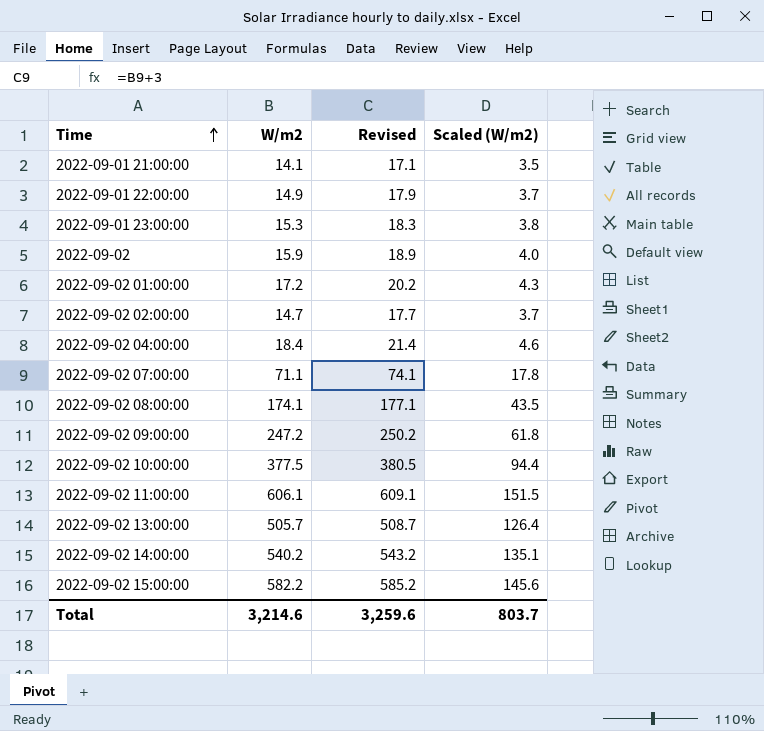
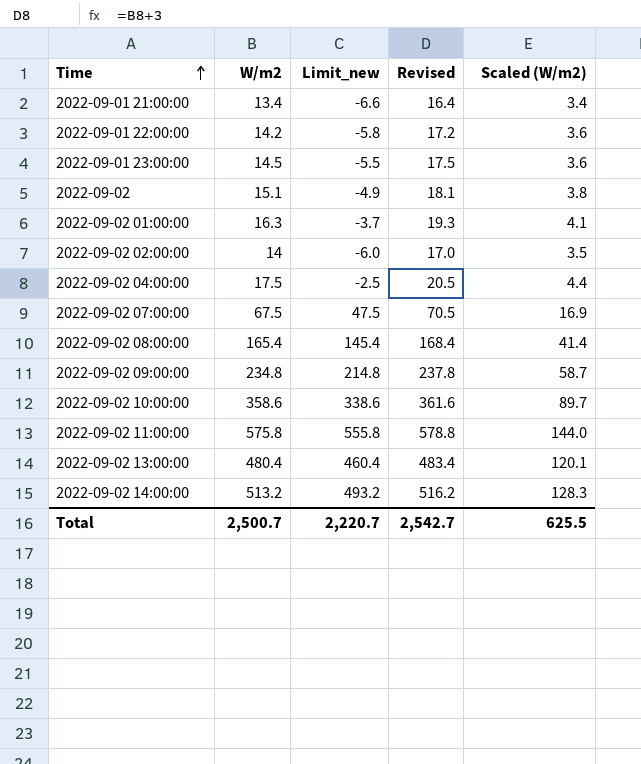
column Limit_new | formula: none -> [W/m2] - 20
row 2022-09-02 15:00:00: 582.2 | 585.2 | 145.6 -> none
2022-09-01 21:00:00 | W/m2: 14.1 -> 13.4
2022-09-01 21:00:00 | Revised: 17.1 -> 16.4
2022-09-01 21:00:00 | Scaled (W/m2): 3.5 -> 3.4
2022-09-01 22:00:00 | W/m2: 14.9 -> 14.2
2022-09-01 22:00:00 | Revised: 17.9 -> 17.2
2022-09-01 22:00:00 | Scaled (W/m2): 3.7 -> 3.6
2022-09-01 23:00:00 | W/m2: 15.3 -> 14.5
2022-09-01 23:00:00 | Revised: 18.3 -> 17.5
2022-09-01 23:00:00 | Scaled (W/m2): 3.8 -> 3.6
2022-09-02 | W/m2: 15.9 -> 15.1
2022-09-02 | Revised: 18.9 -> 18.1
2022-09-02 | Scaled (W/m2): 4.0 -> 3.8
2022-09-02 01:00:00 | W/m2: 17.2 -> 16.3
2022-09-02 01:00:00 | Revised: 20.2 -> 19.3
2022-09-02 01:00:00 | Scaled (W/m2): 4.3 -> 4.1
2022-09-02 02:00:00 | W/m2: 14.7 -> 14
2022-09-02 02:00:00 | Revised: 17.7 -> 17.0
2022-09-02 02:00:00 | Scaled (W/m2): 3.7 -> 3.5
2022-09-02 04:00:00 | W/m2: 18.4 -> 17.5
2022-09-02 04:00:00 | Revised: 21.4 -> 20.5
2022-09-02 04:00:00 | Scaled (W/m2): 4.6 -> 4.4
2022-09-02 07:00:00 | W/m2: 71.1 -> 67.5
2022-09-02 07:00:00 | Revised: 74.1 -> 70.5
2022-09-02 07:00:00 | Scaled (W/m2): 17.8 -> 16.9
2022-09-02 08:00:00 | W/m2: 174.1 -> 165.4
2022-09-02 08:00:00 | Revised: 177.1 -> 168.4
2022-09-02 08:00:00 | Scaled (W/m2): 43.5 -> 41.4
2022-09-02 09:00:00 | W/m2: 247.2 -> 234.8
2022-09-02 09:00:00 | Revised: 250.2 -> 237.8
2022-09-02 09:00:00 | Scaled (W/m2): 61.8 -> 58.7
2022-09-02 10:00:00 | W/m2: 377.5 -> 358.6
2022-09-02 10:00:00 | Revised: 380.5 -> 361.6
2022-09-02 10:00:00 | Scaled (W/m2): 94.4 -> 89.7
2022-09-02 11:00:00 | W/m2: 606.1 -> 575.8
2022-09-02 11:00:00 | Revised: 609.1 -> 578.8
2022-09-02 11:00:00 | Scaled (W/m2): 151.5 -> 144.0
2022-09-02 13:00:00 | W/m2: 505.7 -> 480.4
2022-09-02 13:00:00 | Revised: 508.7 -> 483.4
2022-09-02 13:00:00 | Scaled (W/m2): 126.4 -> 120.1
2022-09-02 14:00:00 | W/m2: 540.2 -> 513.2
2022-09-02 14:00:00 | Revised: 543.2 -> 516.2
2022-09-02 14:00:00 | Scaled (W/m2): 135.1 -> 128.3
Total | W/m2: 3,214.6 -> 2,500.7
Total | Revised: 3,259.6 -> 2,542.7
Total | Scaled (W/m2): 803.7 -> 625.5

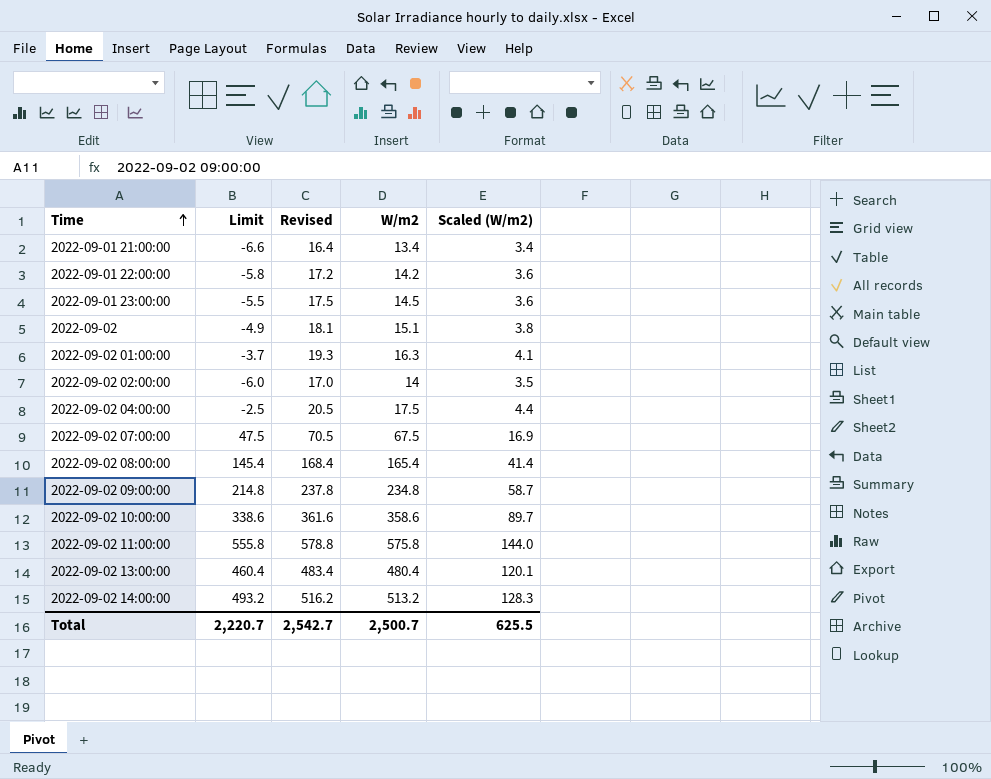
column name: Limit_new -> Limit
column W/m2 | position: 2 -> 4

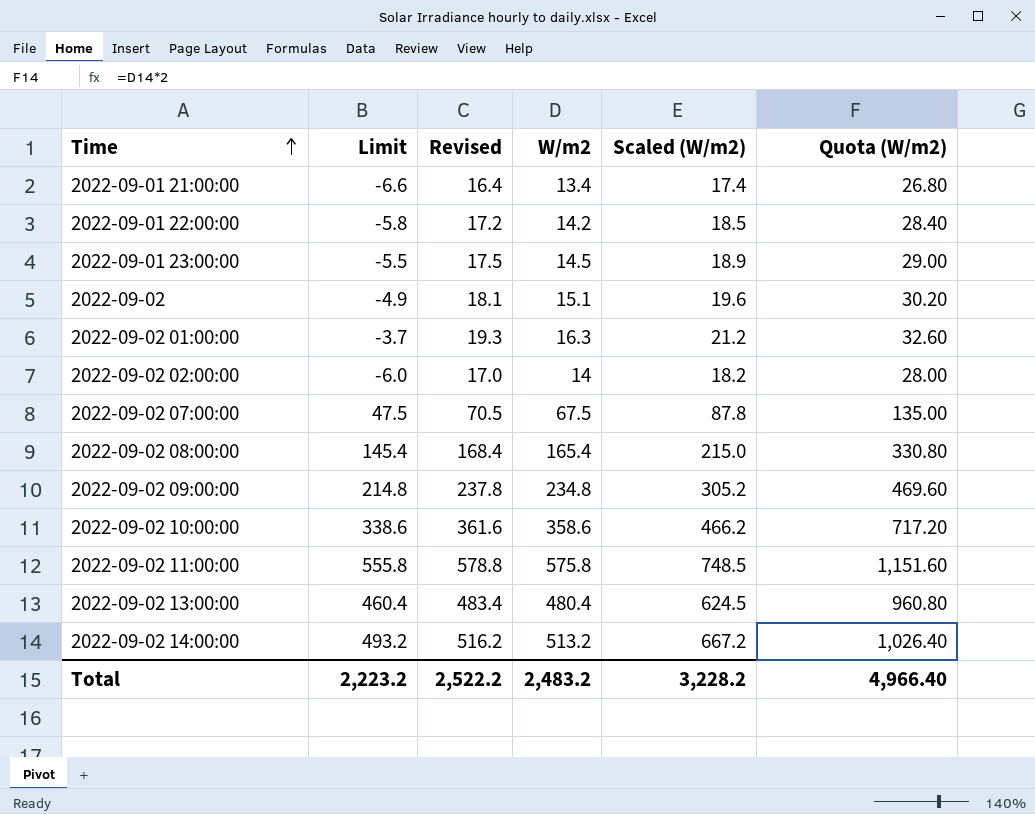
column Scaled (W/m2) | formula: [W/m2] * 0.25 -> [W/m2] * 1.3
column Quota (W/m2) | formula: none -> [W/m2] * 2
row 2022-09-02 04:00:00: -2.5 | 20.5 | 17.5 | 4.4 -> none
Total | Limit: 2,220.7 -> 2,223.2
Total | Revised: 2,542.7 -> 2,522.2
Total | W/m2: 2,500.7 -> 2,483.2
Total | Scaled (W/m2): 625.5 -> 3,228.2

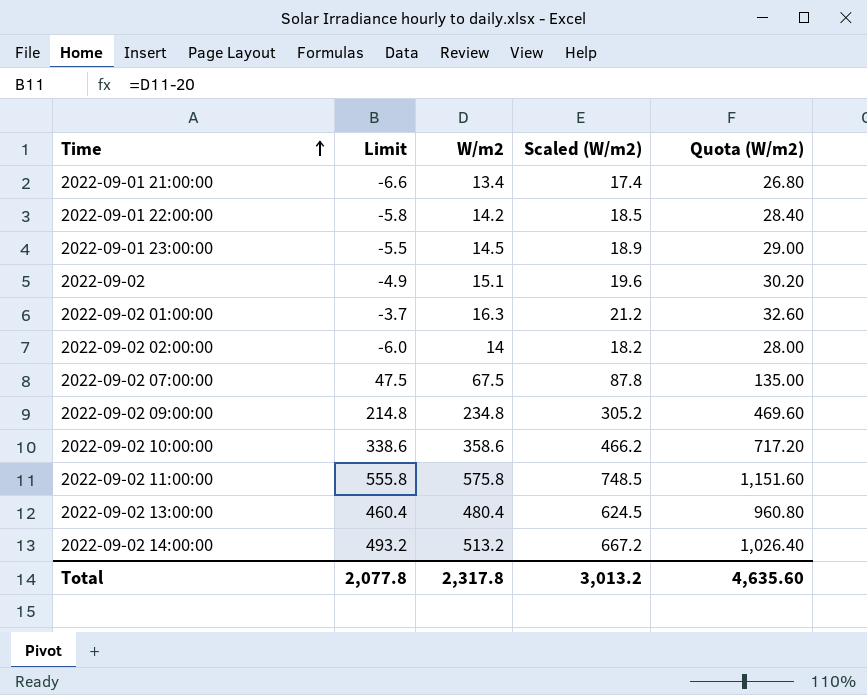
column Revised | formula: [W/m2] + 3 -> none
row 2022-09-02 08:00:00: 145.4 | 168.4 | 165.4 | 215.0 | 330.80 -> none
Total | Limit: 2,223.2 -> 2,077.8
Total | W/m2: 2,483.2 -> 2,317.8
Total | Scaled (W/m2): 3,228.2 -> 3,013.2
Total | Quota (W/m2): 4,966.40 -> 4,635.60

